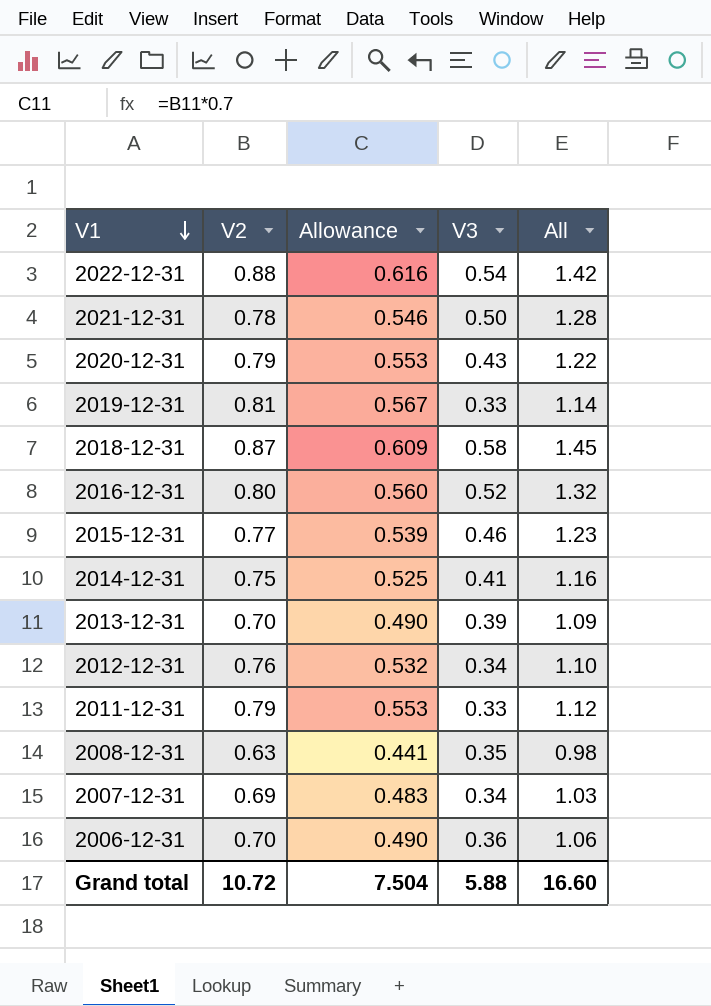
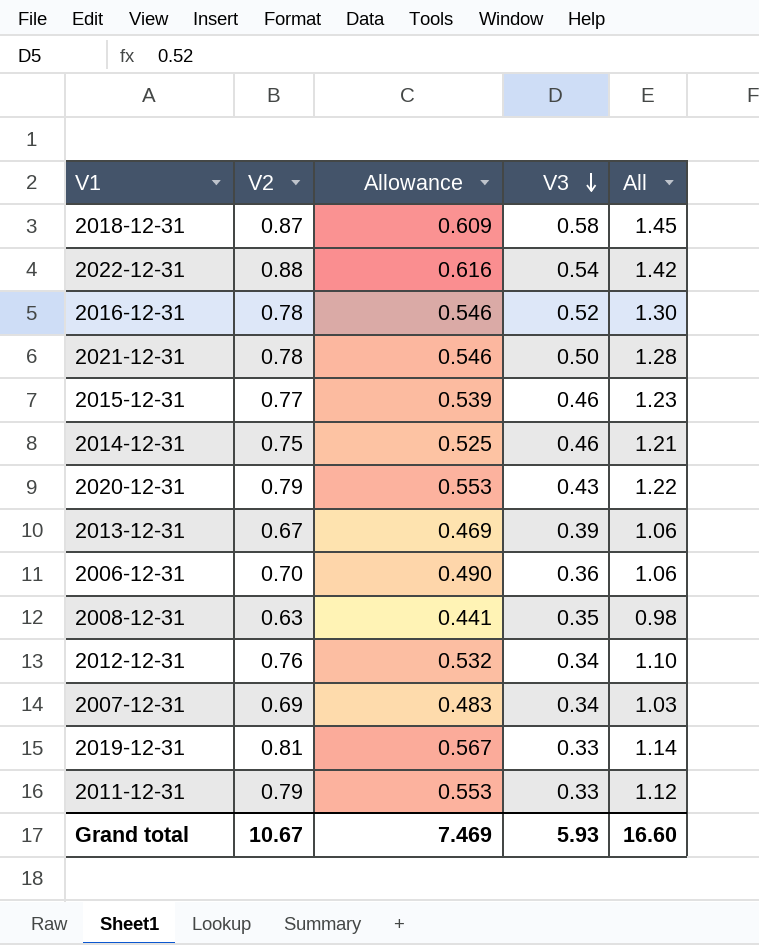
row order: V1 descending -> V3 descending
2016-12-31 | V2: 0.80 -> 0.78
2016-12-31 | Allowance: 0.560 -> 0.546
2016-12-31 | All: 1.32 -> 1.30
2014-12-31 | V3: 0.41 -> 0.46
2014-12-31 | All: 1.16 -> 1.21
2013-12-31 | V2: 0.70 -> 0.67
2013-12-31 | Allowance: 0.490 -> 0.469
2013-12-31 | All: 1.09 -> 1.06
Grand total | V2: 10.72 -> 10.67
Grand total | Allowance: 7.504 -> 7.469
Grand total | V3: 5.88 -> 5.93

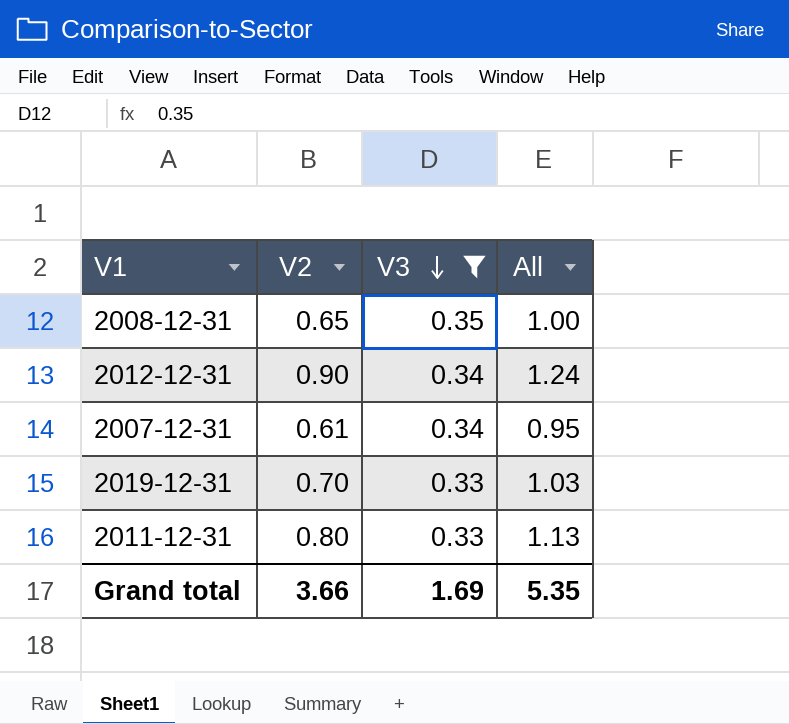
filter: none -> V3 <= 0.35
column Allowance | formula: [V2] * 0.7 -> none
2008-12-31 | V2: 0.63 -> 0.65
2008-12-31 | All: 0.98 -> 1.00
2012-12-31 | V2: 0.76 -> 0.90
2012-12-31 | All: 1.10 -> 1.24
2007-12-31 | V2: 0.69 -> 0.61
2007-12-31 | All: 1.03 -> 0.95
2019-12-31 | V2: 0.81 -> 0.70
2019-12-31 | All: 1.14 -> 1.03
2011-12-31 | V2: 0.79 -> 0.80
2011-12-31 | All: 1.12 -> 1.13
Grand total | V2: 10.67 -> 3.66
Grand total | V3: 5.93 -> 1.69
Grand total | All: 16.60 -> 5.35

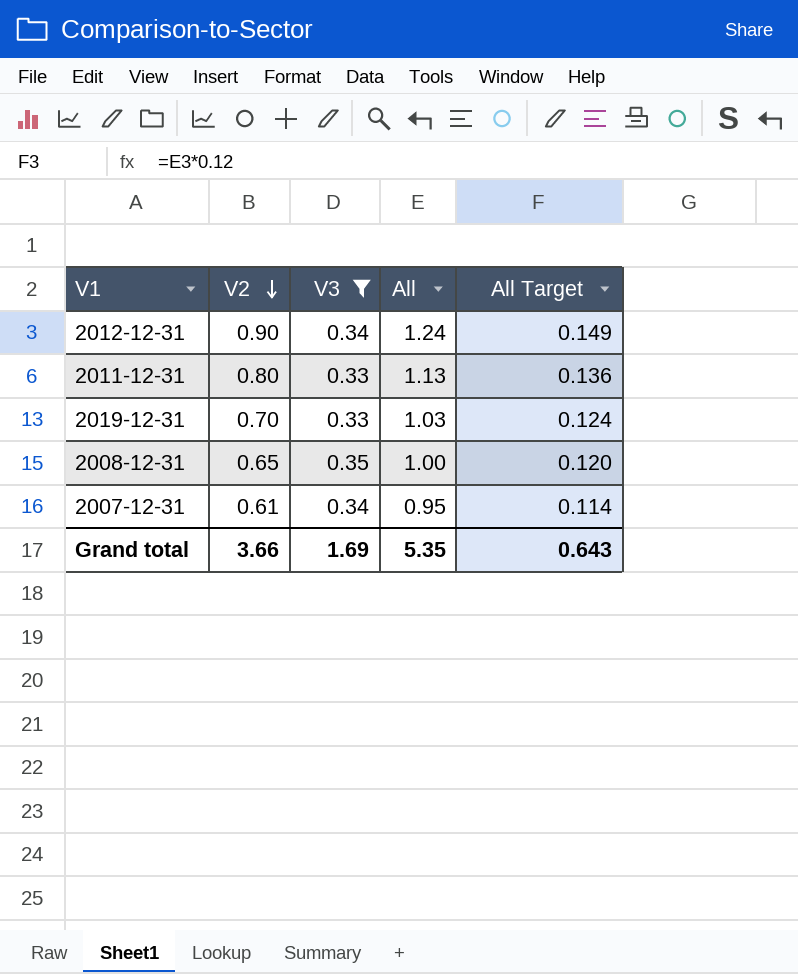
row order: V3 descending -> V2 descending
column All Target | formula: none -> [All] * 0.12

